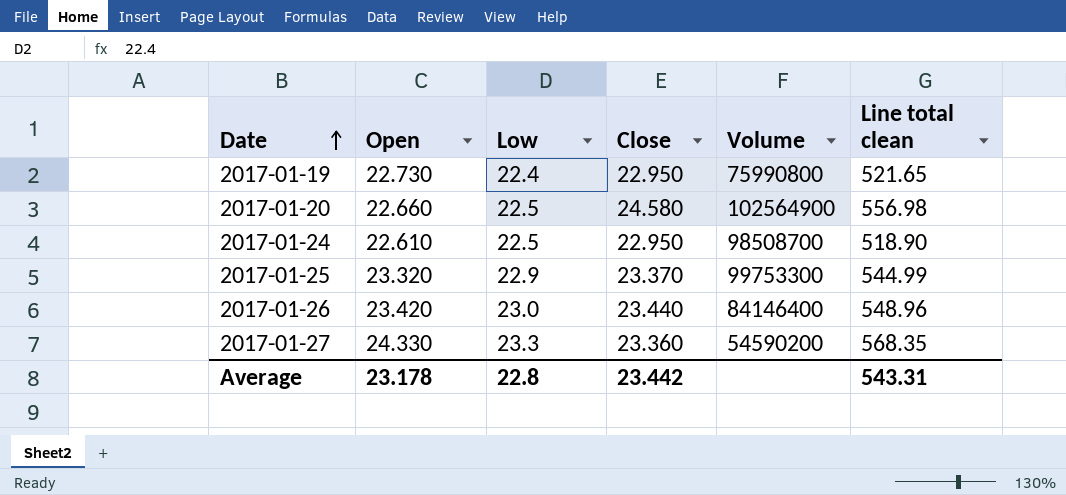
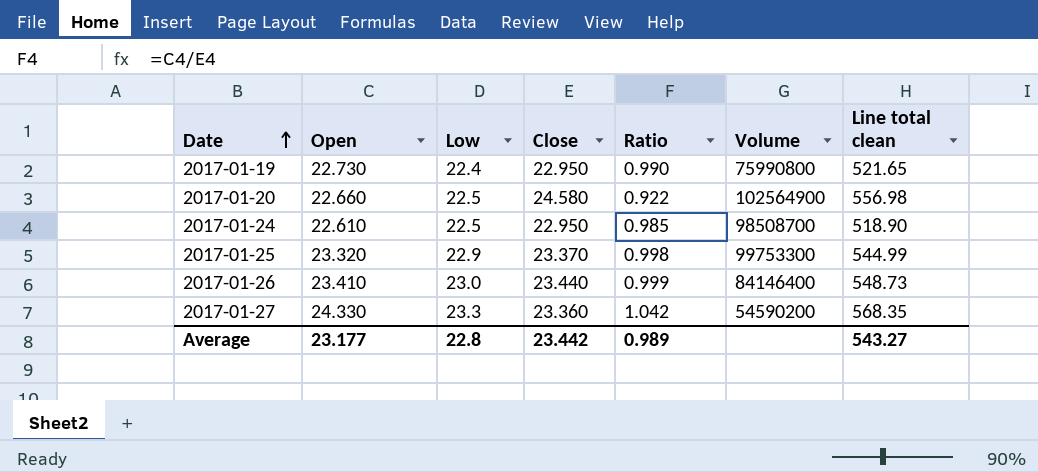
column Ratio | formula: none -> [Open] / [Close]
2017-01-26 | Open: 23.420 -> 23.410
2017-01-26 | Line total clean: 548.96 -> 548.73
Average | Open: 23.178 -> 23.177
Average | Line total clean: 543.31 -> 543.27

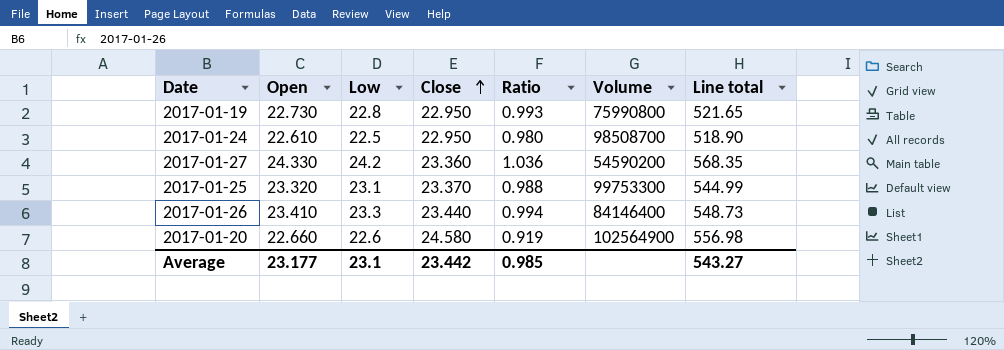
row order: Date ascending -> Close ascending
column Ratio | formula: [Open] / [Close] -> [Low] / [Close]
column name: Line total clean -> Line total
2017-01-19 | Low: 22.4 -> 22.8
2017-01-27 | Low: 23.3 -> 24.2
2017-01-25 | Low: 22.9 -> 23.1
2017-01-26 | Low: 23.0 -> 23.3
2017-01-20 | Low: 22.5 -> 22.6
Average | Low: 22.8 -> 23.1
Average | Ratio: 0.989 -> 0.985

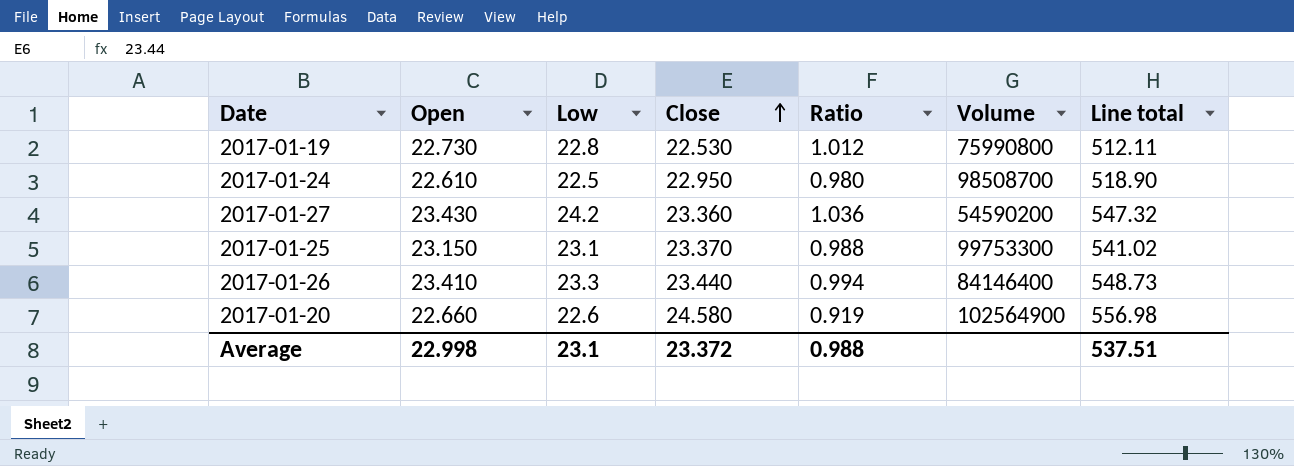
2017-01-19 | Close: 22.950 -> 22.530
2017-01-19 | Ratio: 0.993 -> 1.012
2017-01-19 | Line total: 521.65 -> 512.11
2017-01-27 | Open: 24.330 -> 23.430
2017-01-27 | Line total: 568.35 -> 547.32
2017-01-25 | Open: 23.320 -> 23.150
2017-01-25 | Line total: 544.99 -> 541.02
Average | Open: 23.177 -> 22.998
Average | Close: 23.442 -> 23.372
Average | Ratio: 0.985 -> 0.988
Average | Line total: 543.27 -> 537.51

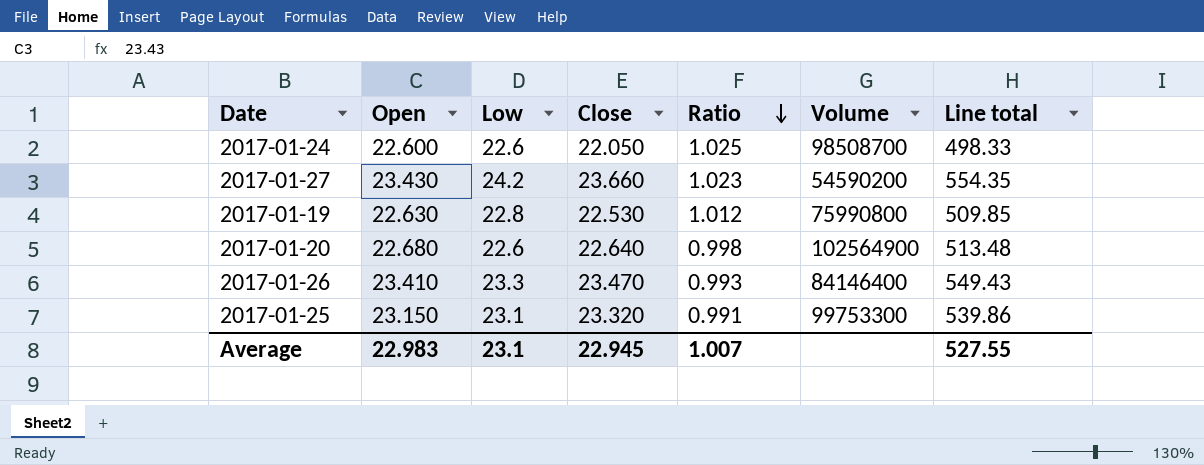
row order: Close ascending -> Ratio descending
2017-01-24 | Open: 22.610 -> 22.600
2017-01-24 | Low: 22.5 -> 22.6
2017-01-24 | Close: 22.950 -> 22.050
2017-01-24 | Ratio: 0.980 -> 1.025
2017-01-24 | Line total: 518.90 -> 498.33
2017-01-27 | Close: 23.360 -> 23.660
2017-01-27 | Ratio: 1.036 -> 1.023
2017-01-27 | Line total: 547.32 -> 554.35
2017-01-19 | Open: 22.730 -> 22.630
2017-01-19 | Line total: 512.11 -> 509.85
2017-01-20 | Open: 22.660 -> 22.680
2017-01-20 | Close: 24.580 -> 22.640
2017-01-20 | Ratio: 0.919 -> 0.998
2017-01-20 | Line total: 556.98 -> 513.48
2017-01-26 | Close: 23.440 -> 23.470
2017-01-26 | Ratio: 0.994 -> 0.993
2017-01-26 | Line total: 548.73 -> 549.43
2017-01-25 | Close: 23.370 -> 23.320
2017-01-25 | Ratio: 0.988 -> 0.991
2017-01-25 | Line total: 541.02 -> 539.86
Average | Open: 22.998 -> 22.983
Average | Close: 23.372 -> 22.945
Average | Ratio: 0.988 -> 1.007
Average | Line total: 537.51 -> 527.55

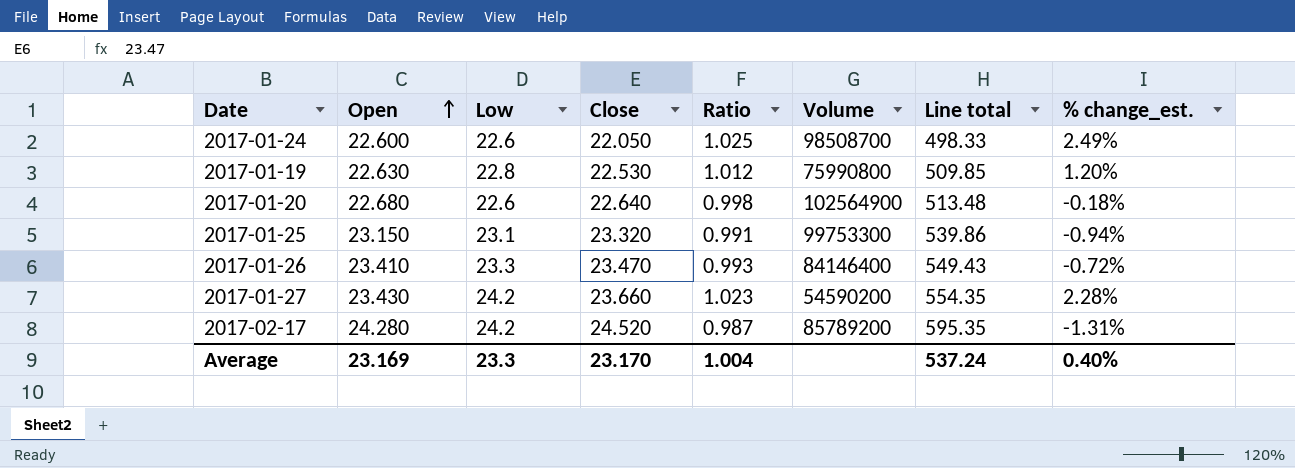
row order: Ratio descending -> Open ascending
column % change_est. | formula: none -> ([Low] - [Close]) / [Close]
row 2017-02-17: none -> 24.280 | 24.2 | 24.520 | 0.987 | 85789200 | 595.35 | -1.31%
Average | Open: 22.983 -> 23.169
Average | Low: 23.1 -> 23.3
Average | Close: 22.945 -> 23.170
Average | Ratio: 1.007 -> 1.004
Average | Line total: 527.55 -> 537.24

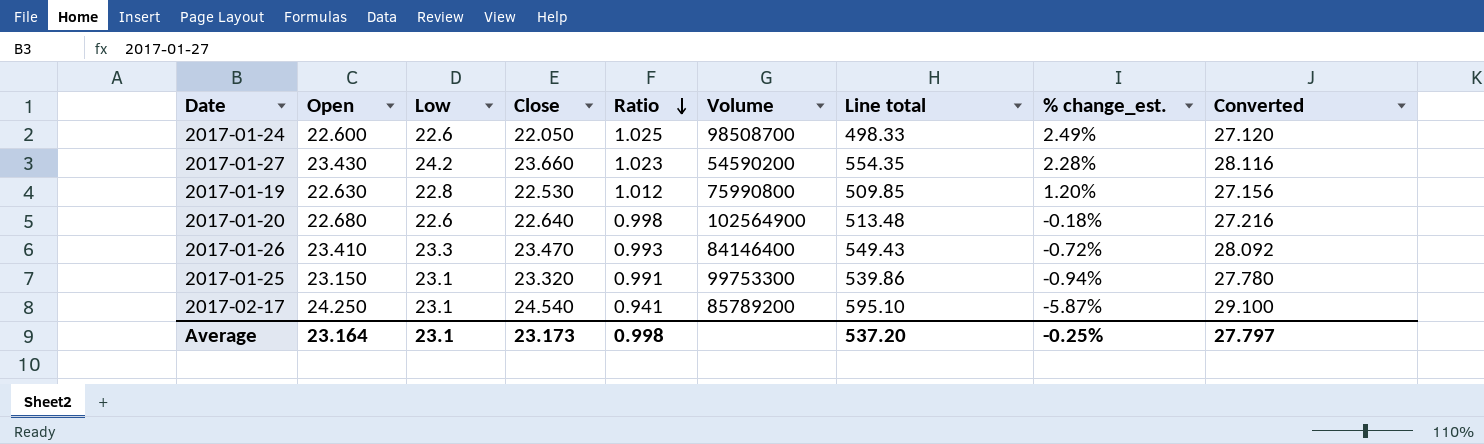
row order: Open ascending -> Ratio descending
column Converted | formula: none -> [Open] * 1.2
2017-02-17 | Open: 24.280 -> 24.250
2017-02-17 | Low: 24.2 -> 23.1
2017-02-17 | Close: 24.520 -> 24.540
2017-02-17 | Ratio: 0.987 -> 0.941
2017-02-17 | Line total: 595.35 -> 595.10
2017-02-17 | % change_est.: -1.31% -> -5.87%
Average | Open: 23.169 -> 23.164
Average | Low: 23.3 -> 23.1
Average | Close: 23.170 -> 23.173
Average | Ratio: 1.004 -> 0.998
Average | Line total: 537.24 -> 537.20
Average | % change_est.: 0.40% -> -0.25%

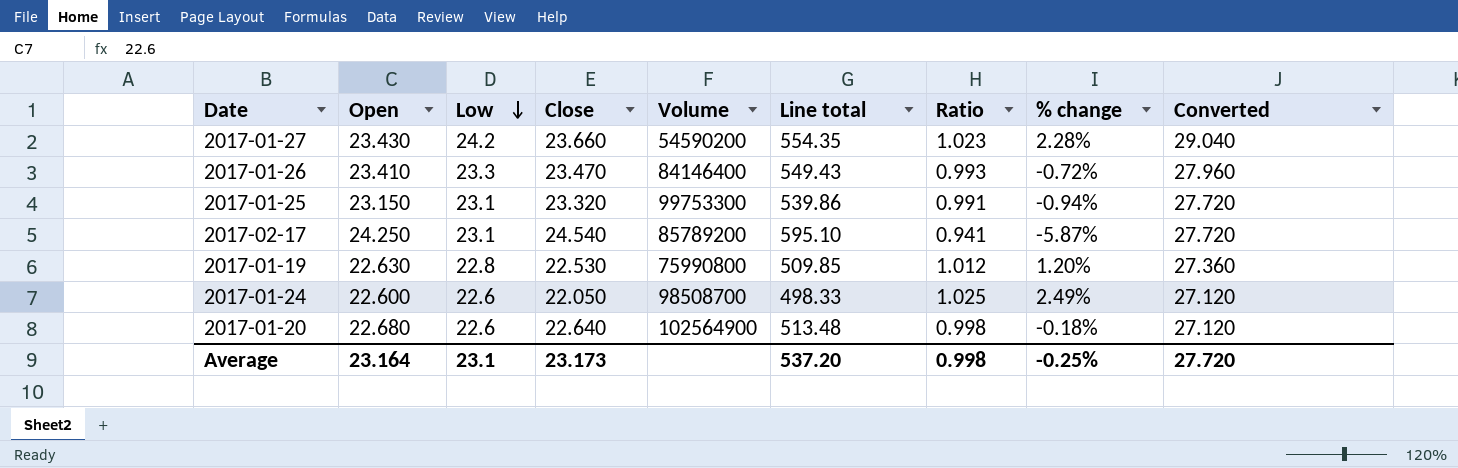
row order: Ratio descending -> Low descending
column Ratio | position: 5 -> 7
column name: % change_est. -> % change
column Converted | formula: [Open] * 1.2 -> [Low] * 1.2
Average | Converted: 27.797 -> 27.720

